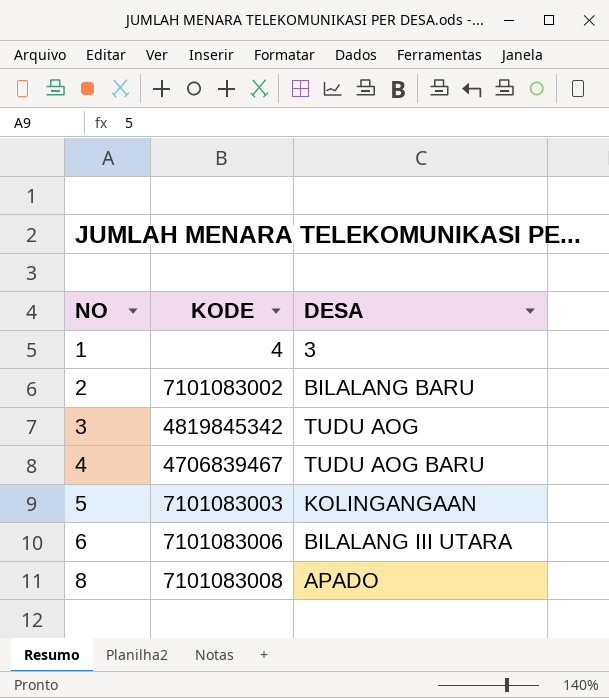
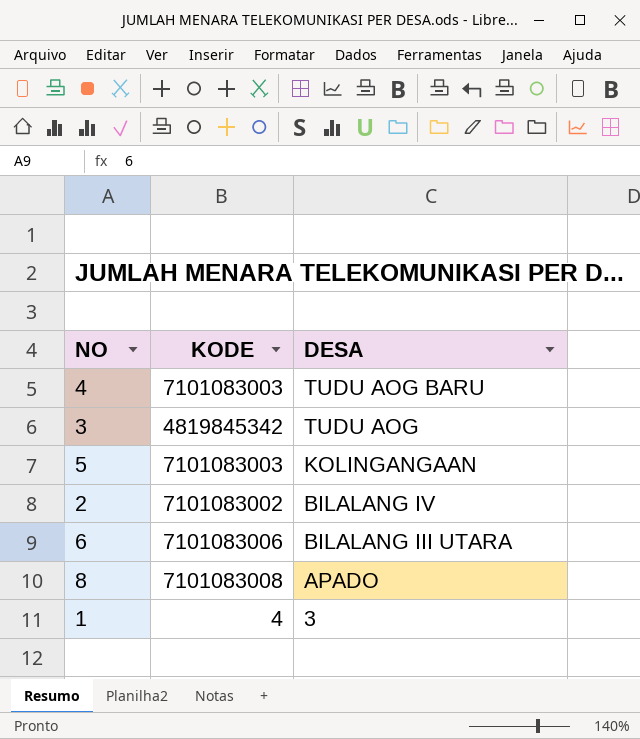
row order: NO ascending -> DESA descending
4 | KODE: 4706839467 -> 7101083003
2 | DESA: BILALANG BARU -> BILALANG IV

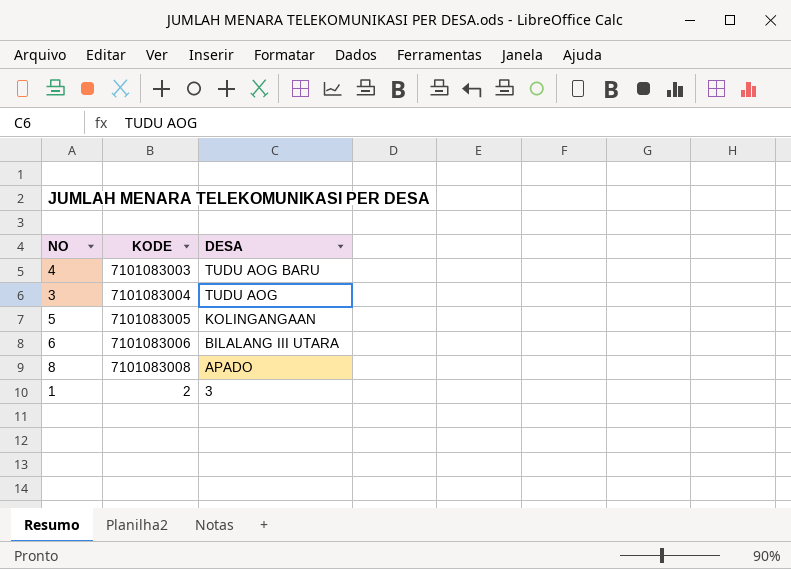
row 2: 7101083002 | BILALANG IV -> none
3 | KODE: 4819845342 -> 7101083004
5 | KODE: 7101083003 -> 7101083005
1 | KODE: 4 -> 2

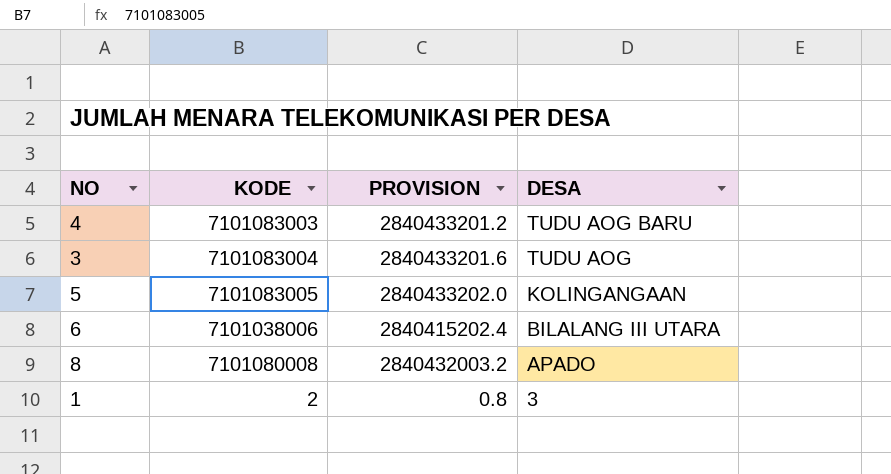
column PROVISION | formula: none -> [KODE] * 0.4
6 | KODE: 7101083006 -> 7101038006
8 | KODE: 7101083008 -> 7101080008

